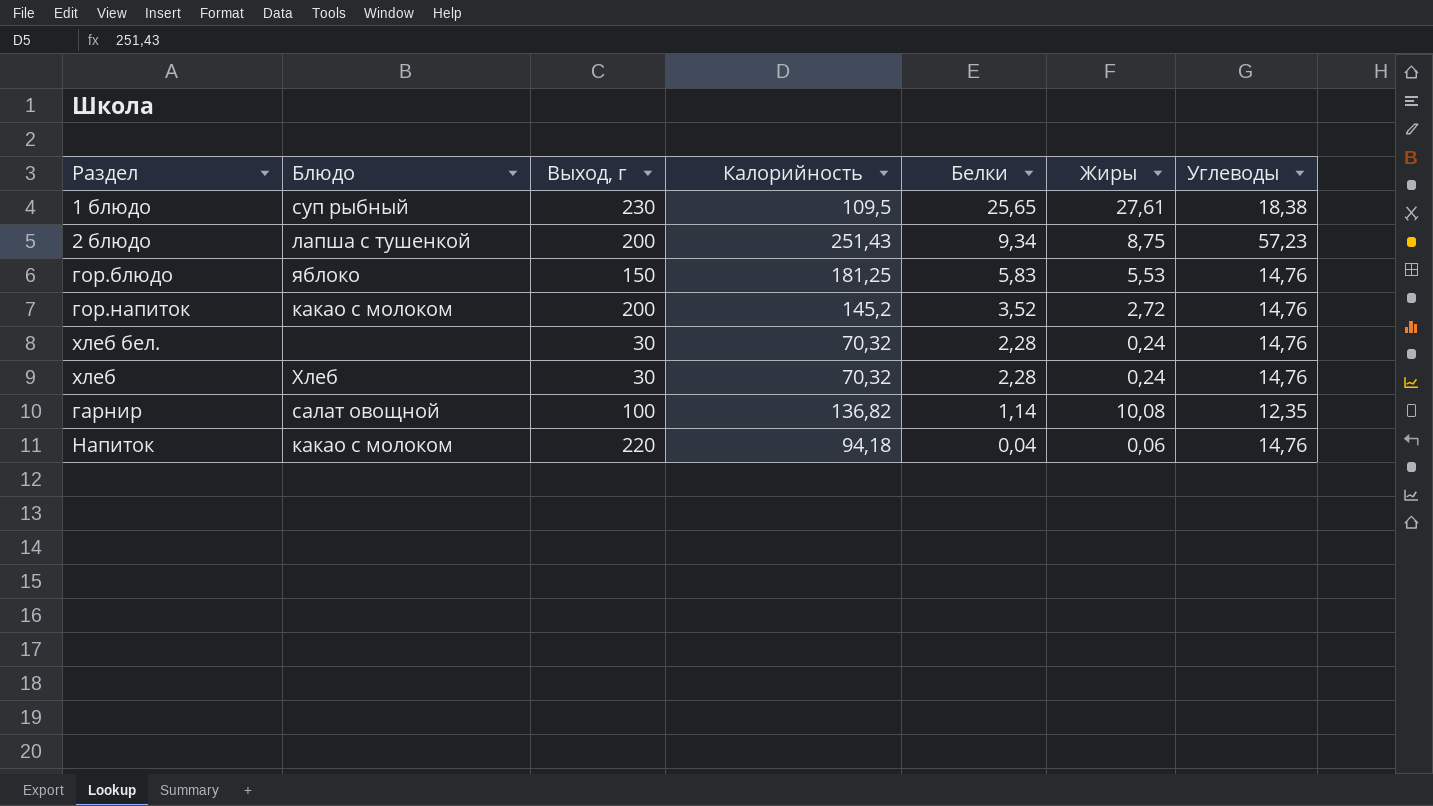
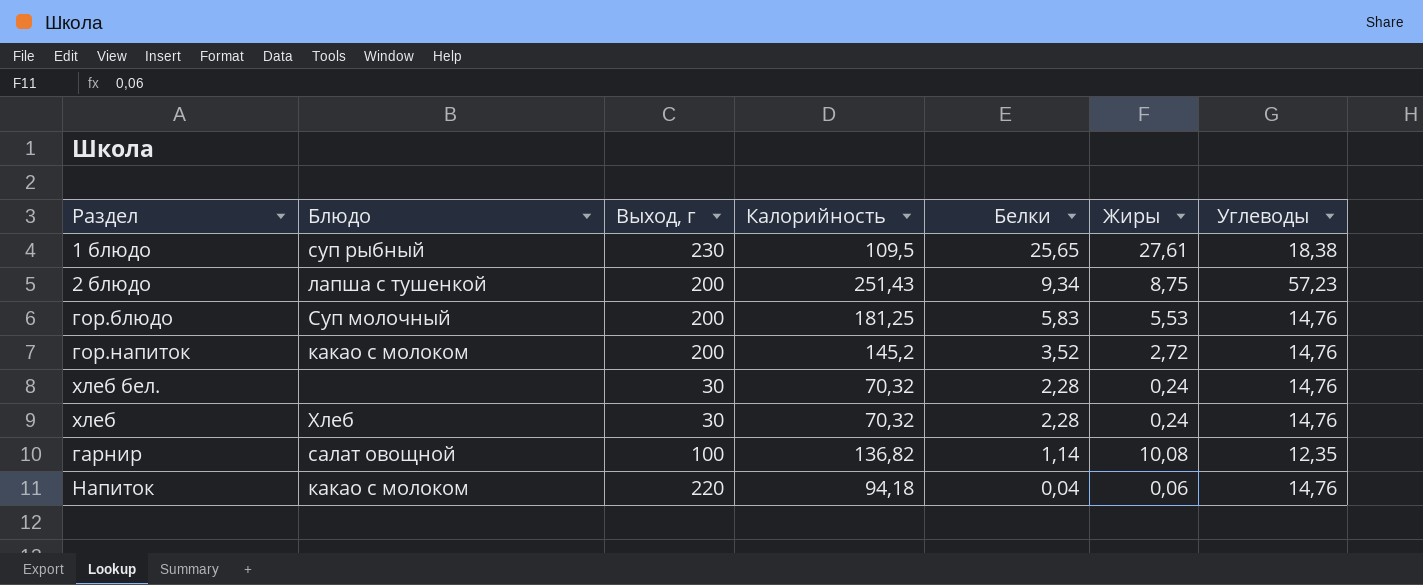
гор.блюдо | Блюдо: яблоко -> Суп молочный
гор.блюдо | Выход, г: 150 -> 200

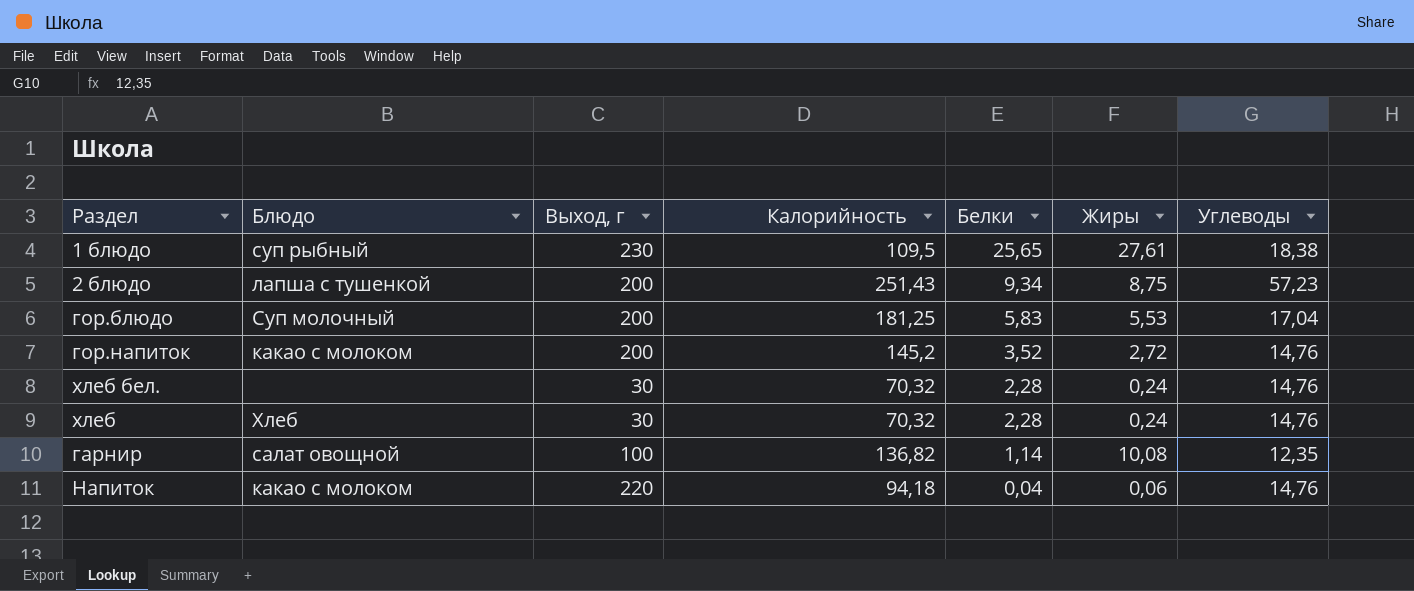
гор.блюдо | Углеводы: 14,76 -> 17,04

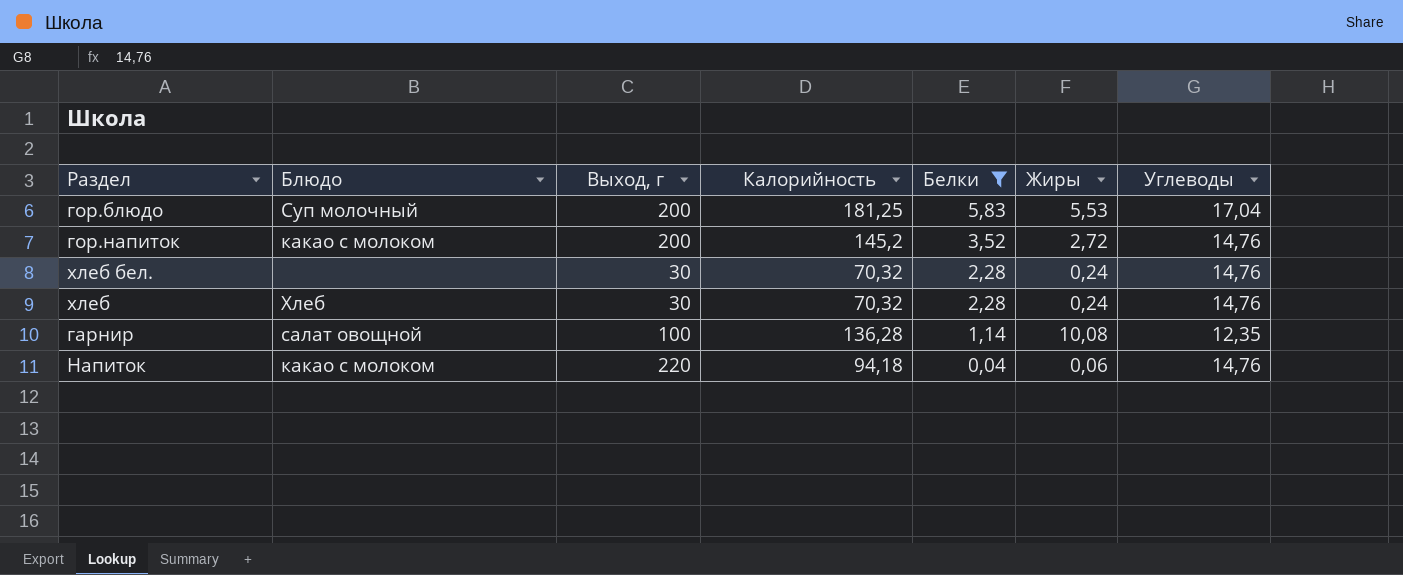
filter: none -> Белки <= 5,83
гарнир | Калорийность: 136,82 -> 136,28

